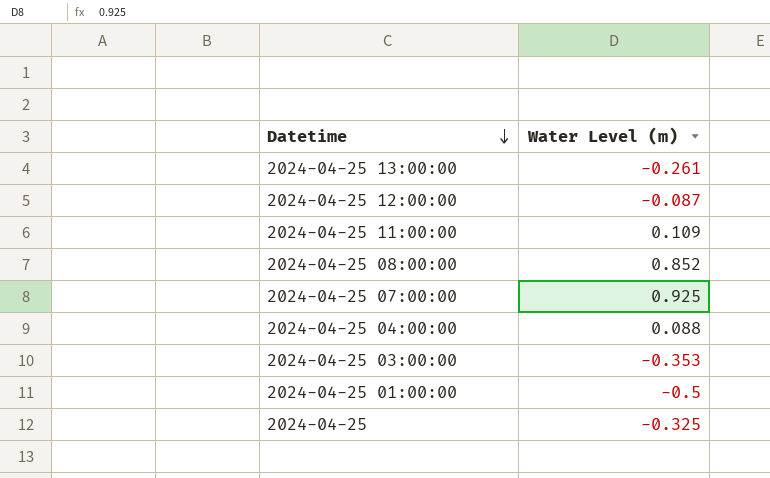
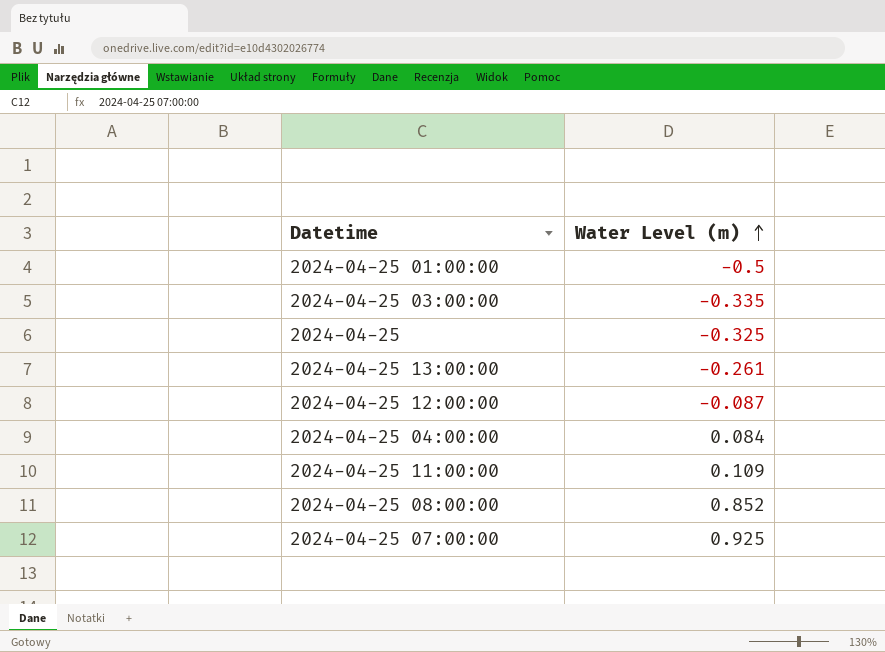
row order: Datetime descending -> Water Level (m) ascending
2024-04-25 03:00:00 | Water Level (m): -0.353 -> -0.335
2024-04-25 04:00:00 | Water Level (m): 0.088 -> 0.084

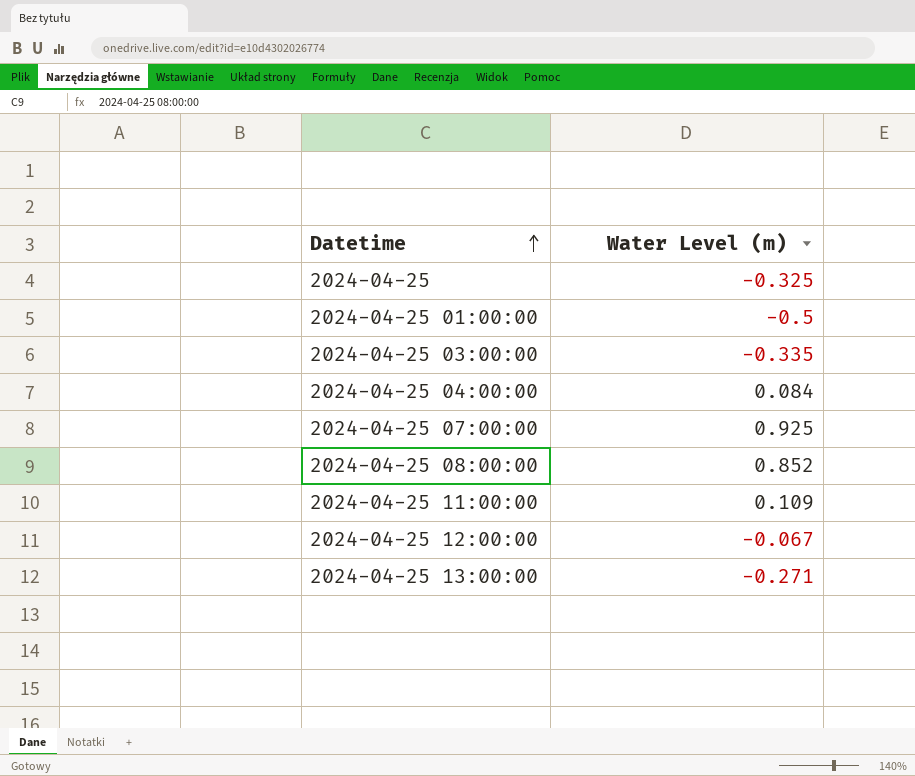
row order: Water Level (m) ascending -> Datetime ascending
2024-04-25 12:00:00 | Water Level (m): -0.087 -> -0.067
2024-04-25 13:00:00 | Water Level (m): -0.261 -> -0.271

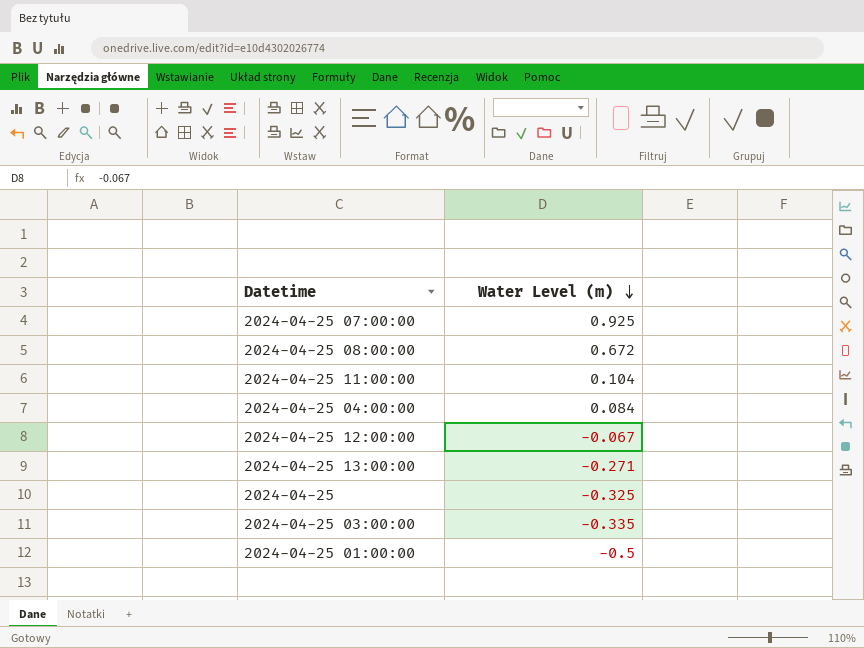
row order: Datetime ascending -> Water Level (m) descending
2024-04-25 08:00:00 | Water Level (m): 0.852 -> 0.672
2024-04-25 11:00:00 | Water Level (m): 0.109 -> 0.104

